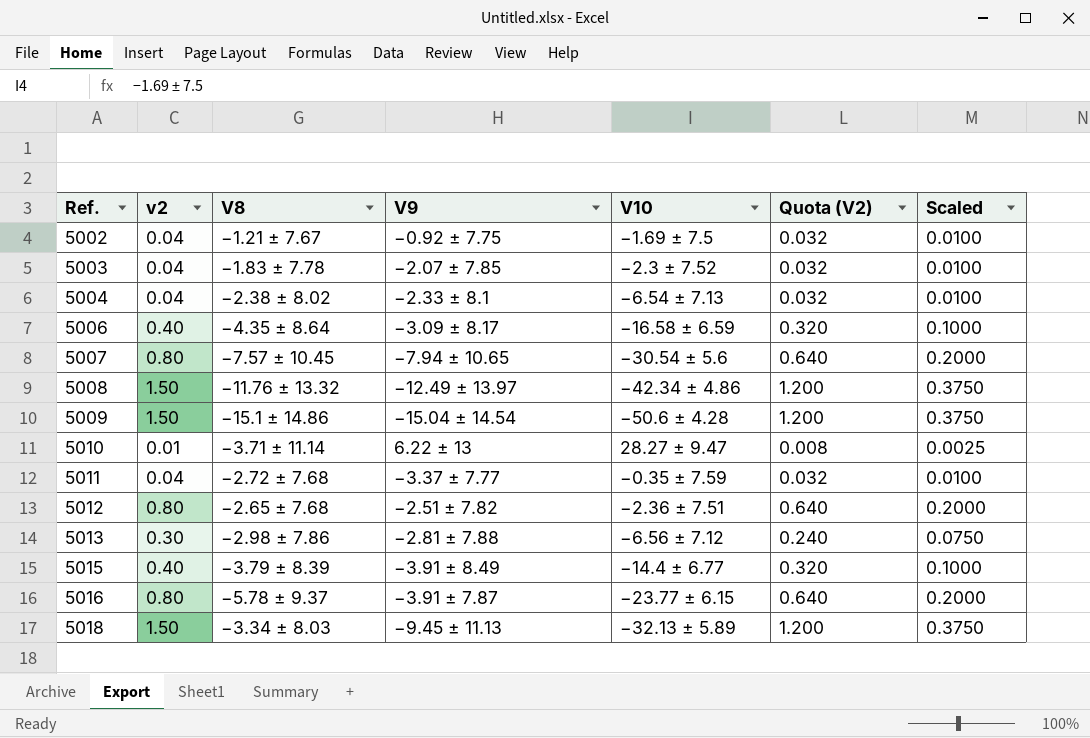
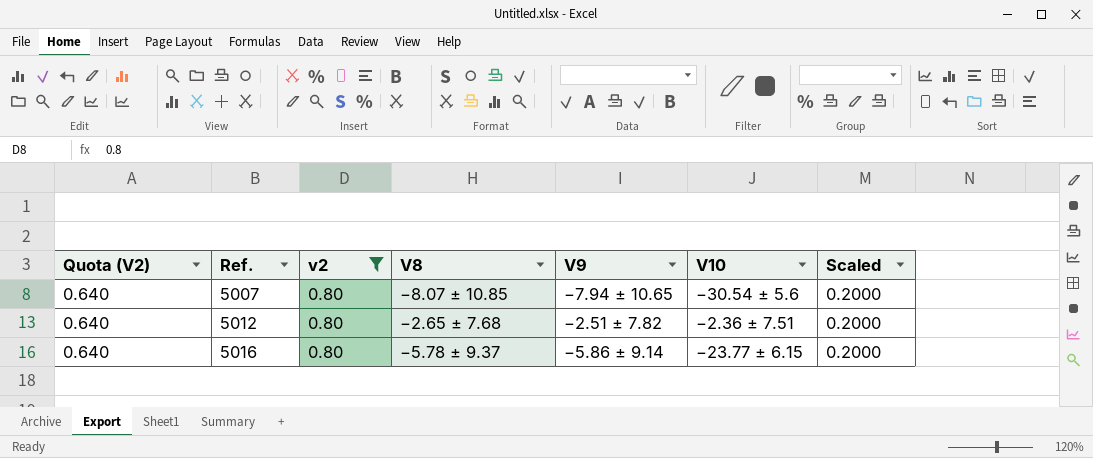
filter: none -> v2 = 0.80
column Quota (V2) | position: 6 -> 1
5007 | V8: −7.57 ± 10.45 -> −8.07 ± 10.85
5016 | V9: −3.91 ± 7.87 -> −5.86 ± 9.14

